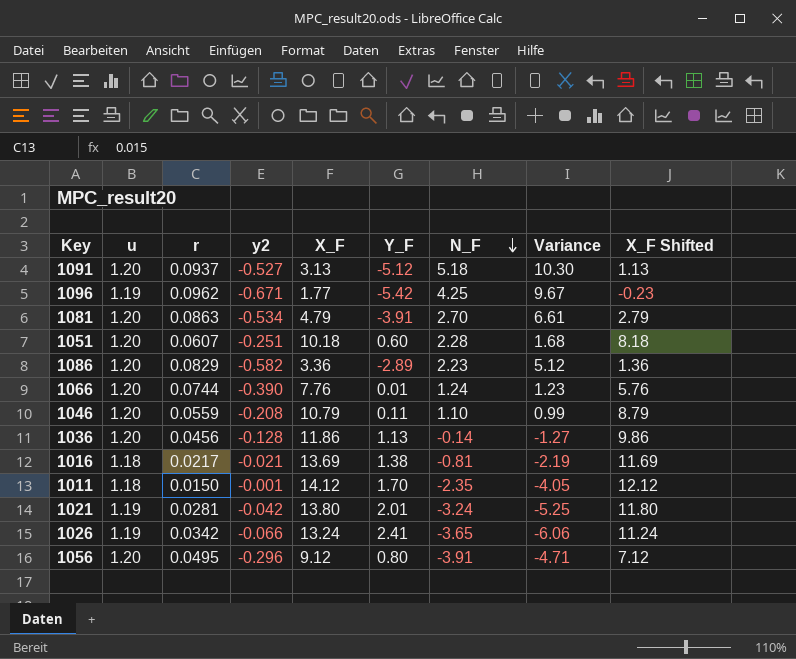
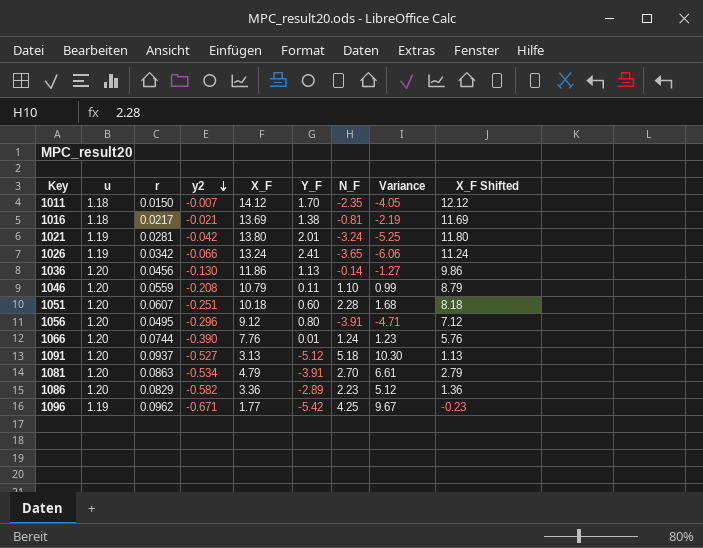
row order: N_F descending -> y2 descending
1011 | y2: -0.001 -> -0.007
1036 | y2: -0.128 -> -0.130

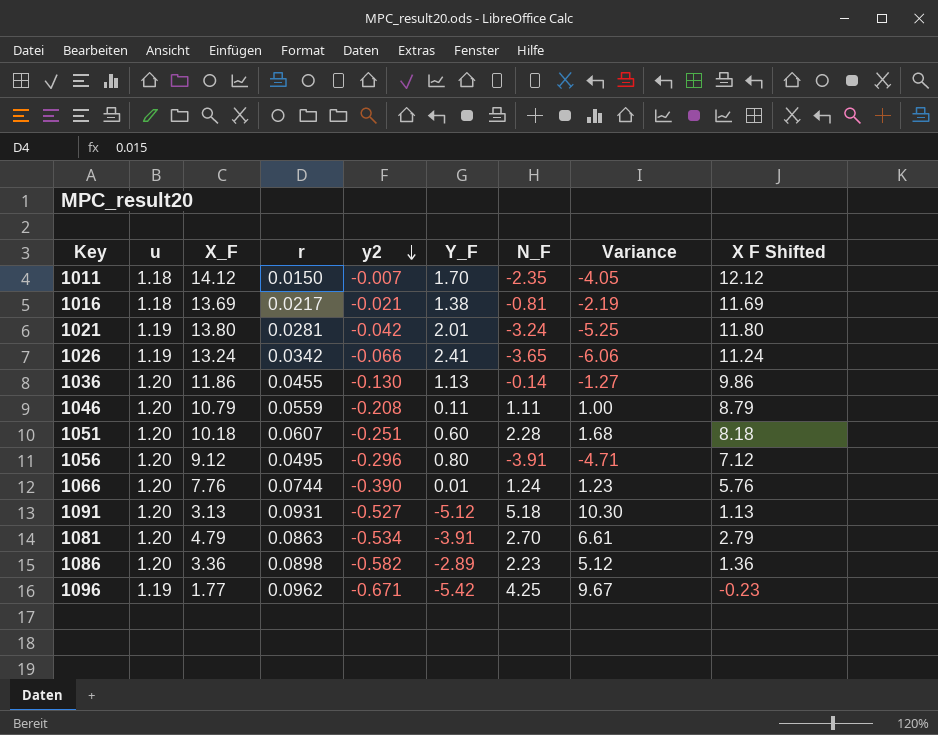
column X_F | position: 5 -> 3
column name: X_F Shifted -> X F Shifted
1036 | r: 0.0456 -> 0.0455
1046 | N_F: 1.10 -> 1.11
1046 | Variance: 0.99 -> 1.00
1091 | r: 0.0937 -> 0.0931
1086 | r: 0.0829 -> 0.0898

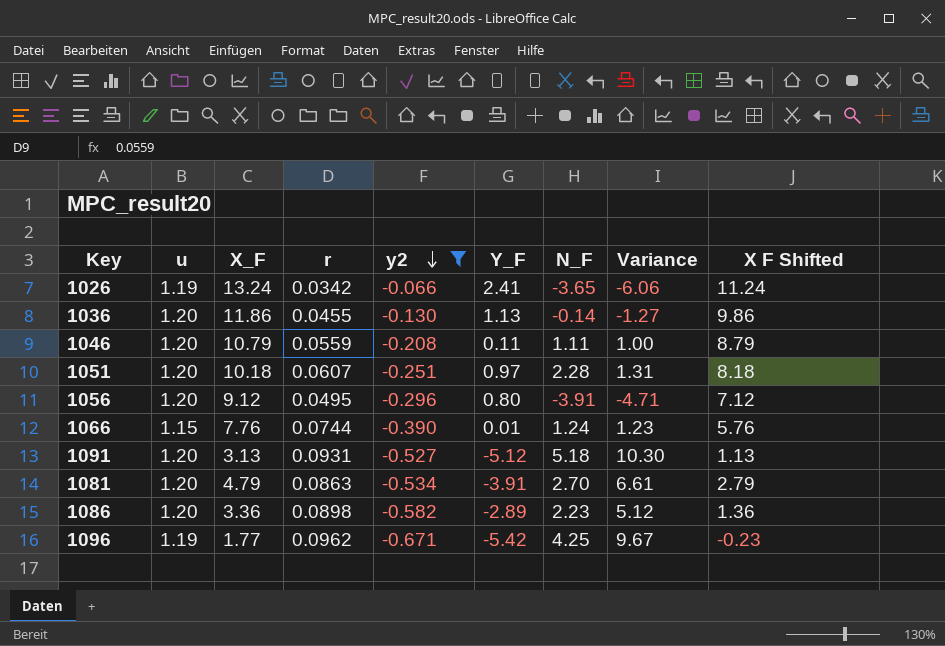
filter: none -> y2 <= -0.066
1051 | Y_F: 0.60 -> 0.97
1051 | Variance: 1.68 -> 1.31
1066 | u: 1.20 -> 1.15

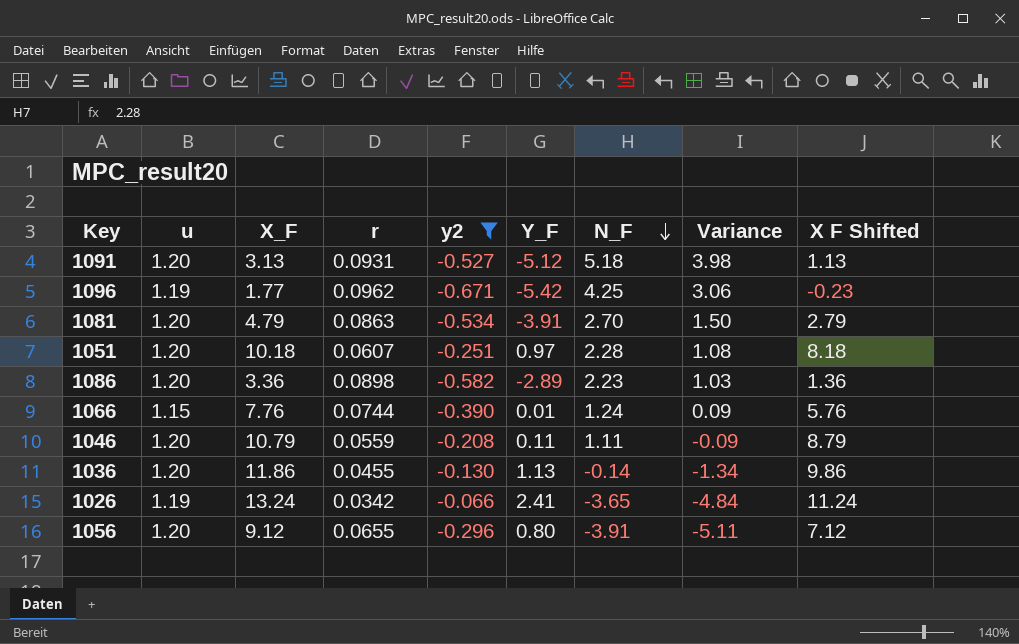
row order: y2 descending -> N_F descending
column Variance | formula: [N_F] - [Y_F] -> [N_F] - [u]
1056 | r: 0.0495 -> 0.0655

